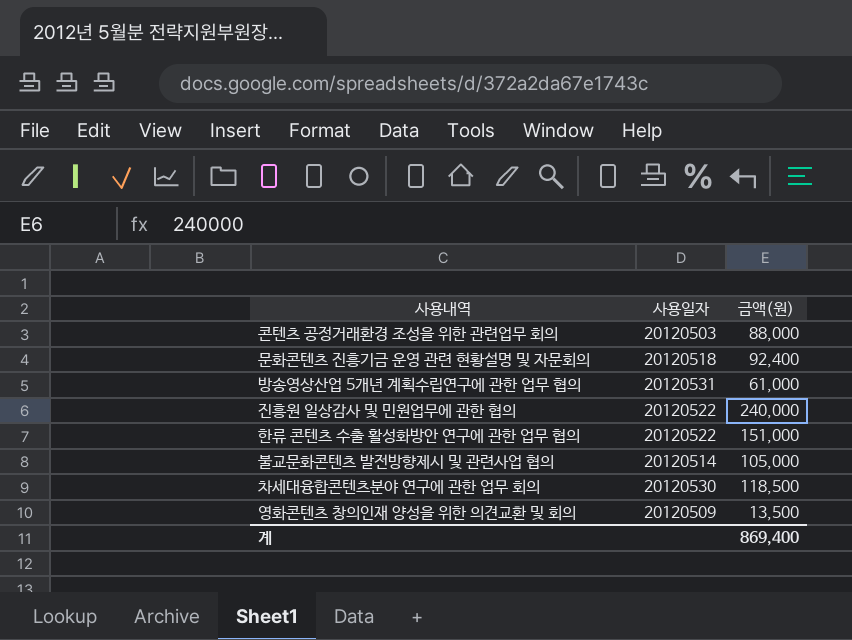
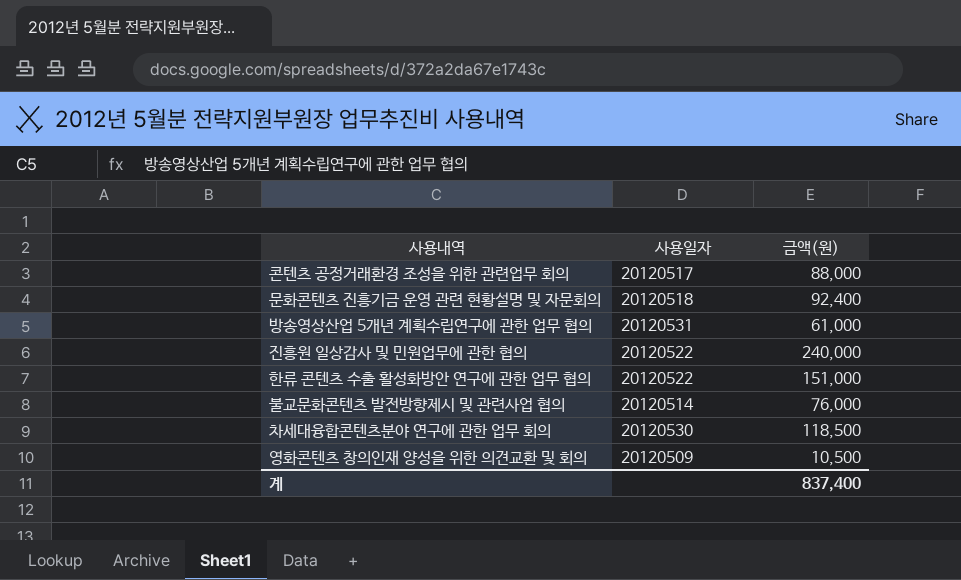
콘텐츠 공정거래환경 조성을 위한 관련업무 회의 | 사용일자: 20120503 -> 20120517
불교문화콘텐츠 발전방향제시 및 관련사업 협의 | 금액(원): 105,000 -> 76,000
영화콘텐츠 창의인재 양성을 위한 의견교환 및 회의 | 금액(원): 13,500 -> 10,500
계 | 금액(원): 869,400 -> 837,400

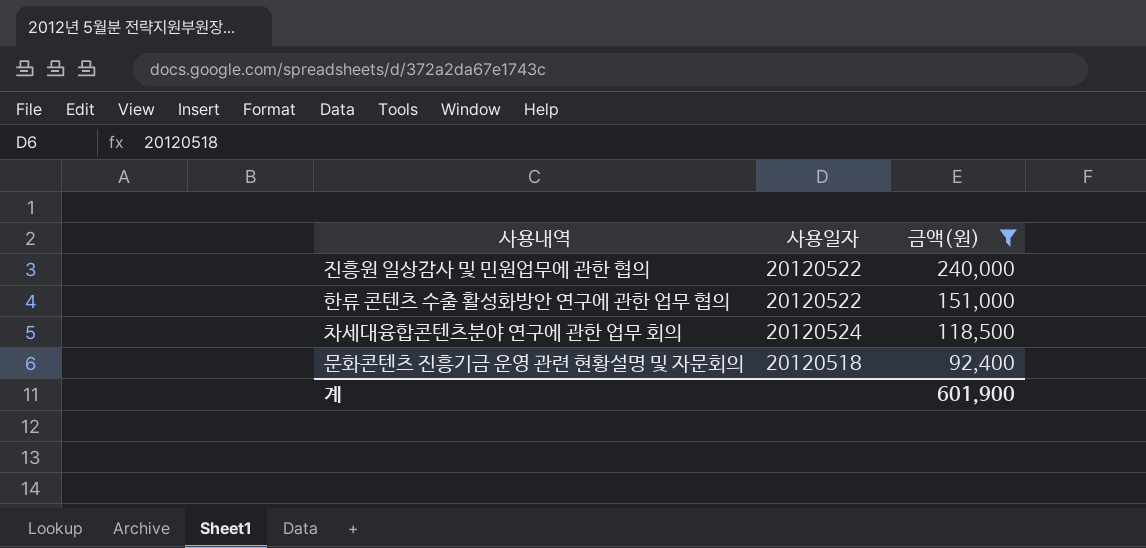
filter: none -> 금액(원) >= 92,400
row order: none -> 금액(원) descending
차세대융합콘텐츠분야 연구에 관한 업무 회의 | 사용일자: 20120530 -> 20120524
계 | 금액(원): 837,400 -> 601,900

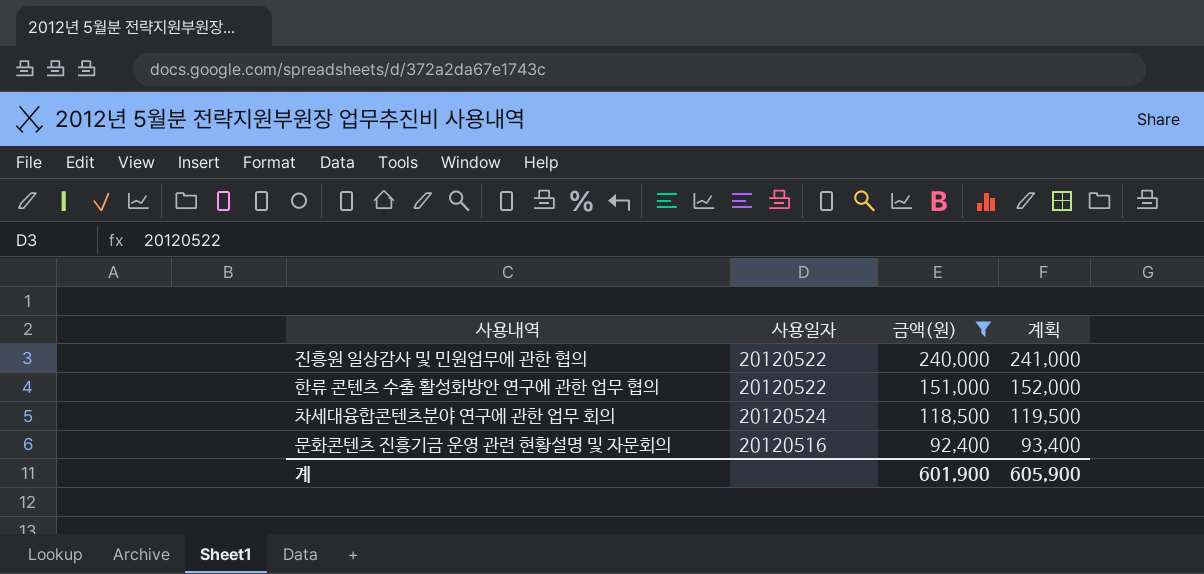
column 계획 | formula: none -> [금액(원)] + 1000
문화콘텐츠 진흥기금 운영 관련 현황설명 및 자문회의 | 사용일자: 20120518 -> 20120516

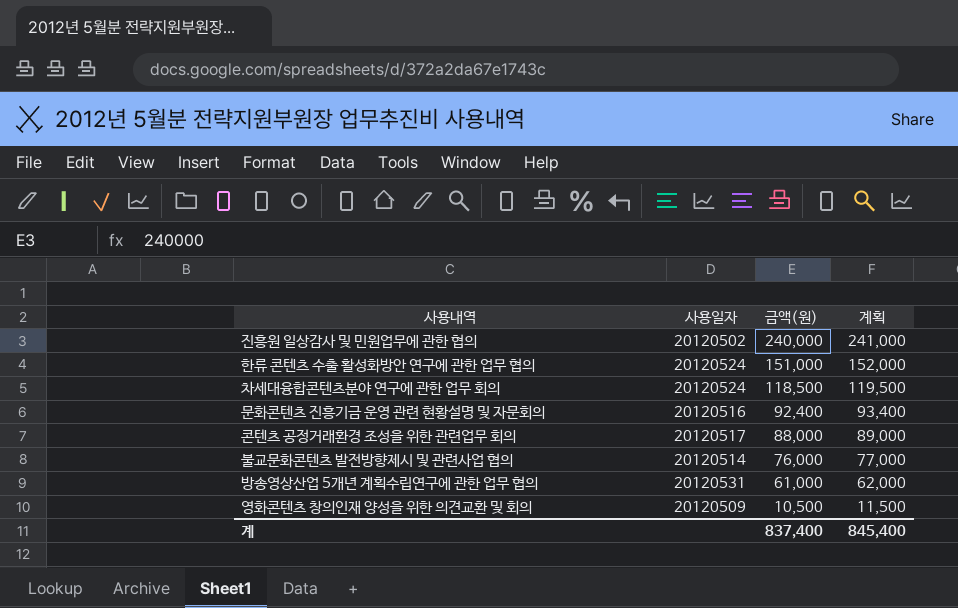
filter: 금액(원) >= 92,400 -> none
진흥원 일상감사 및 민원업무에 관한 협의 | 사용일자: 20120522 -> 20120502
한류 콘텐츠 수출 활성화방안 연구에 관한 업무 협의 | 사용일자: 20120522 -> 20120524
계 | 금액(원): 601,900 -> 837,400
계 | 계획: 605,900 -> 845,400

